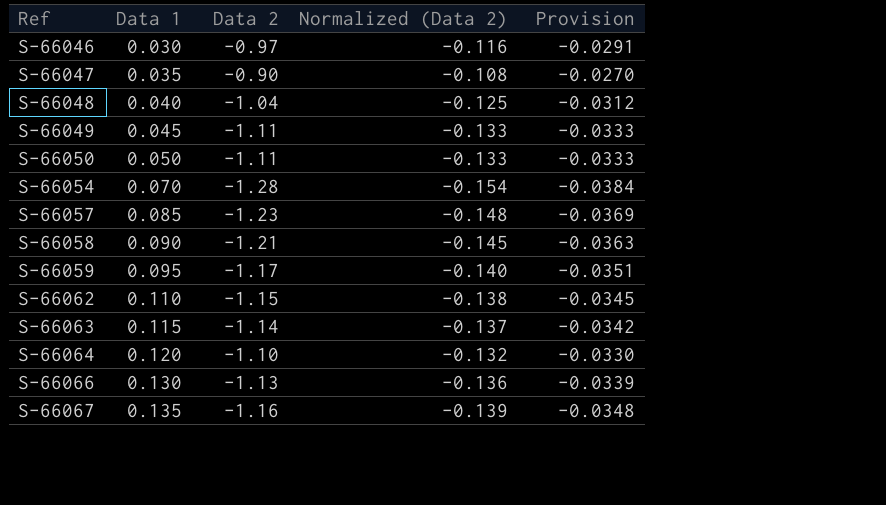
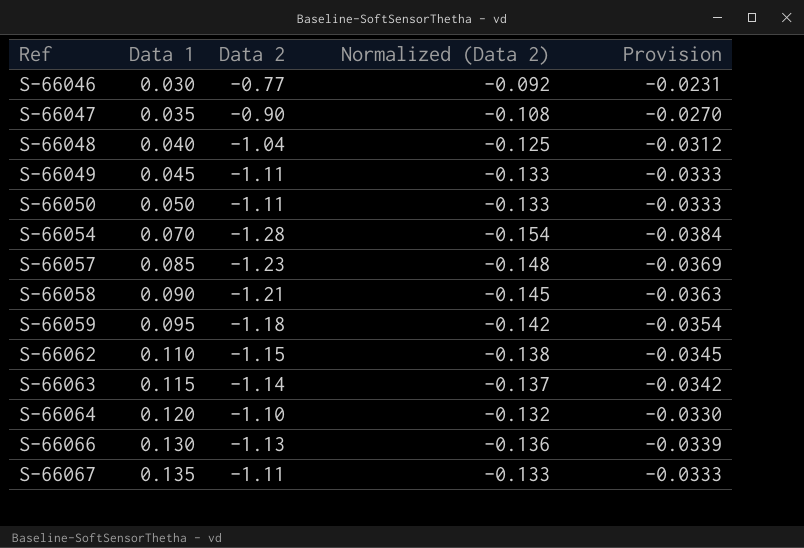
S-66046 | Data 2: -0.97 -> -0.77
S-66046 | Normalized (Data 2): -0.116 -> -0.092
S-66046 | Provision: -0.0291 -> -0.0231
S-66059 | Data 2: -1.17 -> -1.18
S-66059 | Normalized (Data 2): -0.140 -> -0.142
S-66059 | Provision: -0.0351 -> -0.0354
S-66067 | Data 2: -1.16 -> -1.11
S-66067 | Normalized (Data 2): -0.139 -> -0.133
S-66067 | Provision: -0.0348 -> -0.0333

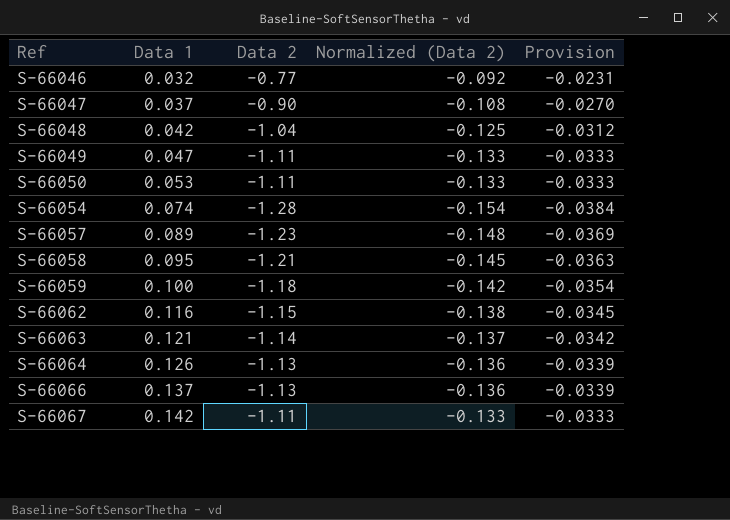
S-66046 | Data 1: 0.030 -> 0.032
S-66047 | Data 1: 0.035 -> 0.037
S-66048 | Data 1: 0.040 -> 0.042
S-66049 | Data 1: 0.045 -> 0.047
S-66050 | Data 1: 0.050 -> 0.053
S-66054 | Data 1: 0.070 -> 0.074
S-66057 | Data 1: 0.085 -> 0.089
S-66058 | Data 1: 0.090 -> 0.095
S-66059 | Data 1: 0.095 -> 0.100
S-66062 | Data 1: 0.110 -> 0.116
S-66063 | Data 1: 0.115 -> 0.121
S-66064 | Data 1: 0.120 -> 0.126
S-66064 | Data 2: -1.10 -> -1.13
S-66064 | Normalized (Data 2): -0.132 -> -0.136
S-66064 | Provision: -0.0330 -> -0.0339
S-66066 | Data 1: 0.130 -> 0.137
S-66067 | Data 1: 0.135 -> 0.142

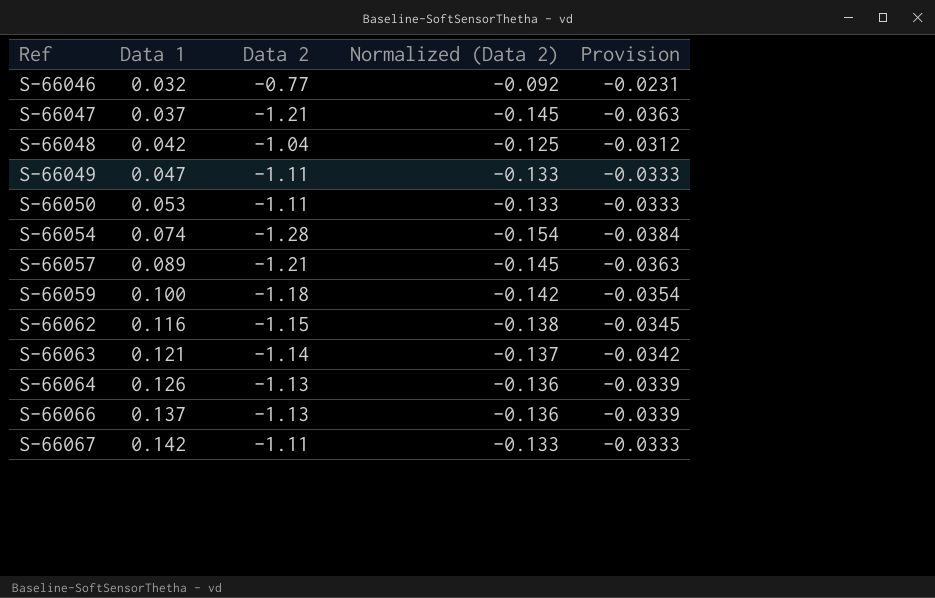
row S-66058: 0.095 | -1.21 | -0.145 | -0.0363 -> none
S-66047 | Data 2: -0.90 -> -1.21
S-66047 | Normalized (Data 2): -0.108 -> -0.145
S-66047 | Provision: -0.0270 -> -0.0363
S-66057 | Data 2: -1.23 -> -1.21
S-66057 | Normalized (Data 2): -0.148 -> -0.145
S-66057 | Provision: -0.0369 -> -0.0363

